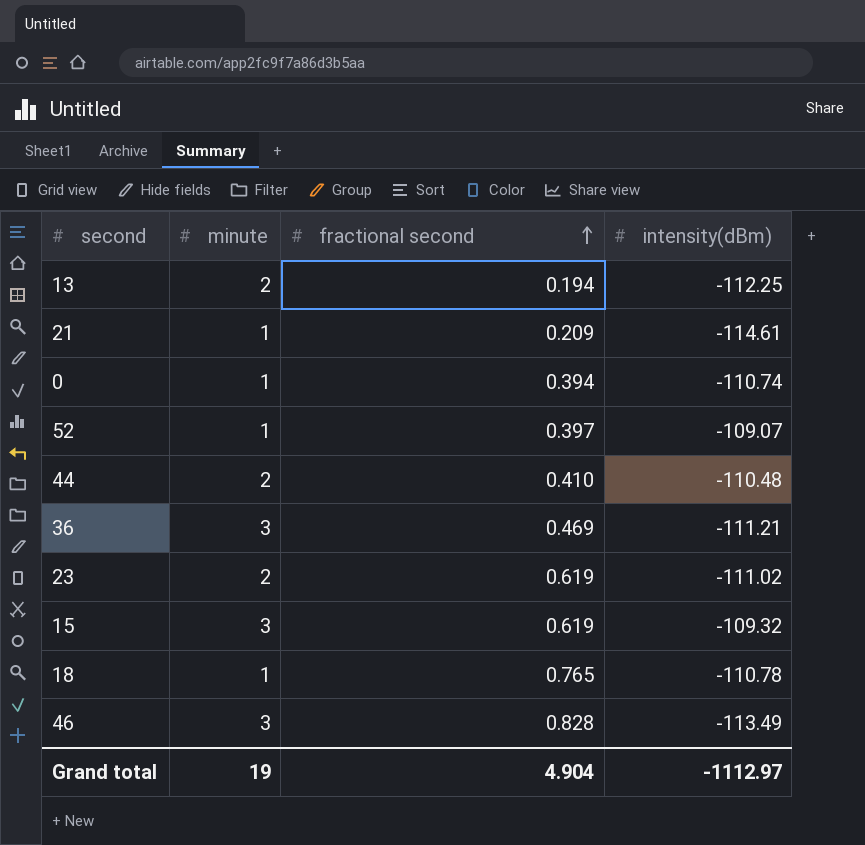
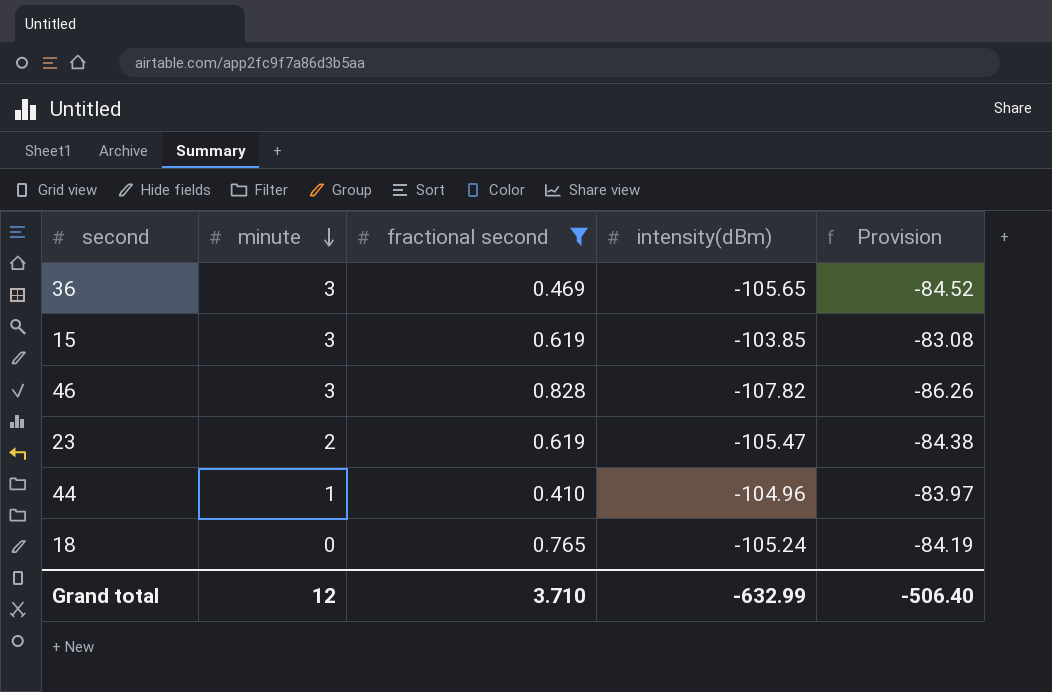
filter: none -> fractional second >= 0.410
row order: fractional second ascending -> minute descending
column Provision | formula: none -> [intensity(dBm)] * 0.8
36 | intensity(dBm): -111.21 -> -105.65
15 | intensity(dBm): -109.32 -> -103.85
46 | intensity(dBm): -113.49 -> -107.82
23 | intensity(dBm): -111.02 -> -105.47
44 | minute: 2 -> 1
44 | intensity(dBm): -110.48 -> -104.96
18 | minute: 1 -> 0
18 | intensity(dBm): -110.78 -> -105.24
Grand total | minute: 19 -> 12
Grand total | fractional second: 4.904 -> 3.710
Grand total | intensity(dBm): -1112.97 -> -632.99

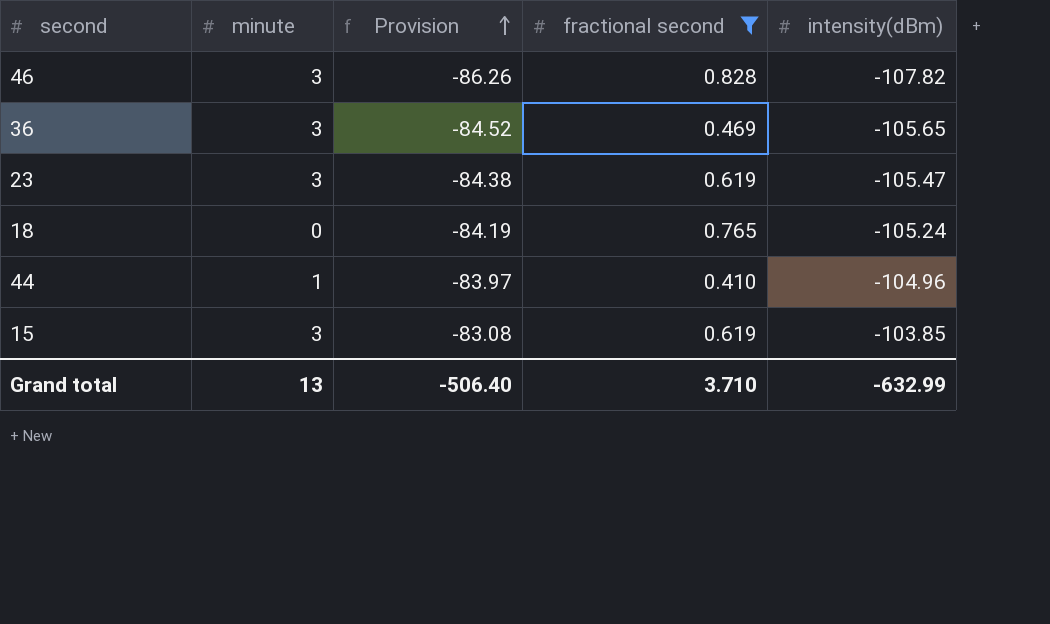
row order: minute descending -> Provision ascending
column Provision | position: 5 -> 3
23 | minute: 2 -> 3
Grand total | minute: 12 -> 13

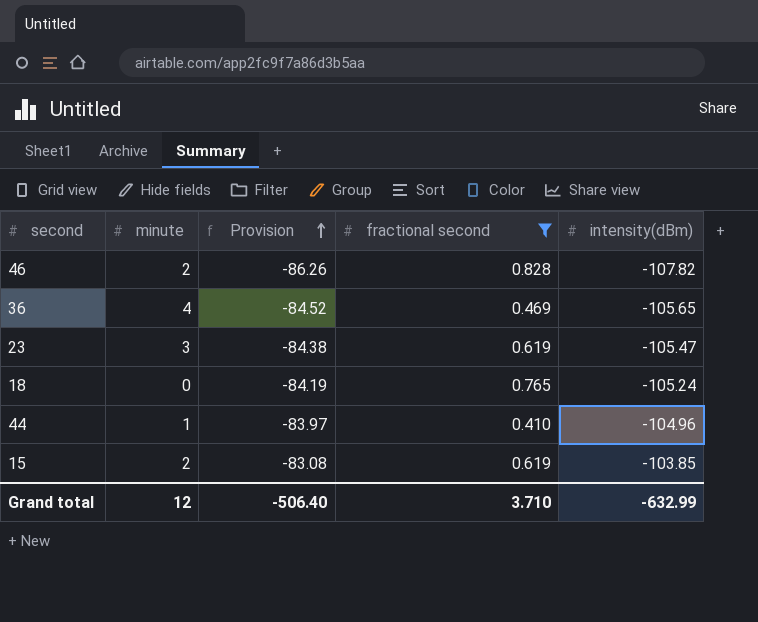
46 | minute: 3 -> 2
36 | minute: 3 -> 4
15 | minute: 3 -> 2
Grand total | minute: 13 -> 12

